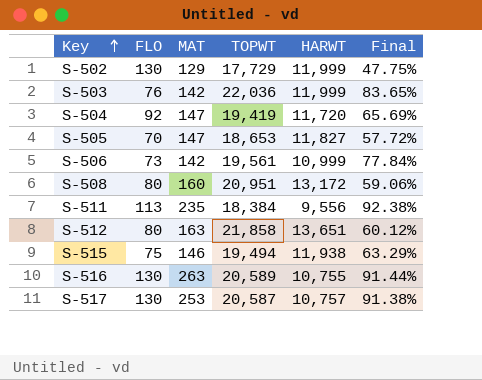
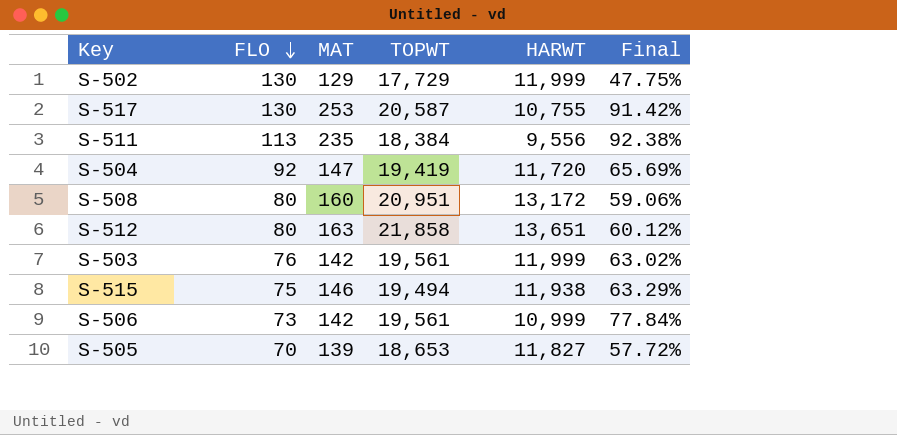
row order: Key ascending -> FLO descending
row S-516: 130 | 263 | 20,589 | 10,755 | 91.44% -> none
S-517 | HARWT: 10,757 -> 10,755
S-517 | Final: 91.38% -> 91.42%
S-503 | TOPWT: 22,036 -> 19,561
S-503 | Final: 83.65% -> 63.02%
S-505 | MAT: 147 -> 139

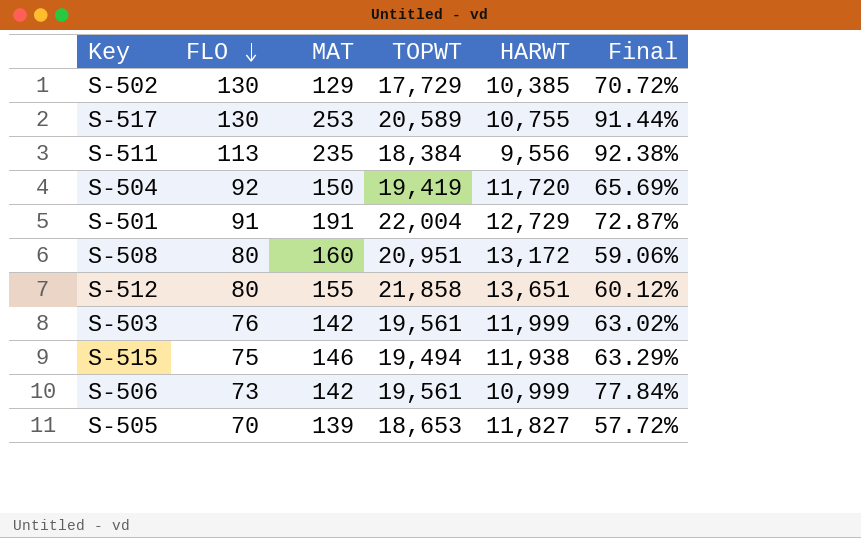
S-502 | HARWT: 11,999 -> 10,385
S-502 | Final: 47.75% -> 70.72%
S-517 | TOPWT: 20,587 -> 20,589
S-517 | Final: 91.42% -> 91.44%
S-504 | MAT: 147 -> 150
row S-501: none -> 91 | 191 | 22,004 | 12,729 | 72.87%
S-512 | MAT: 163 -> 155

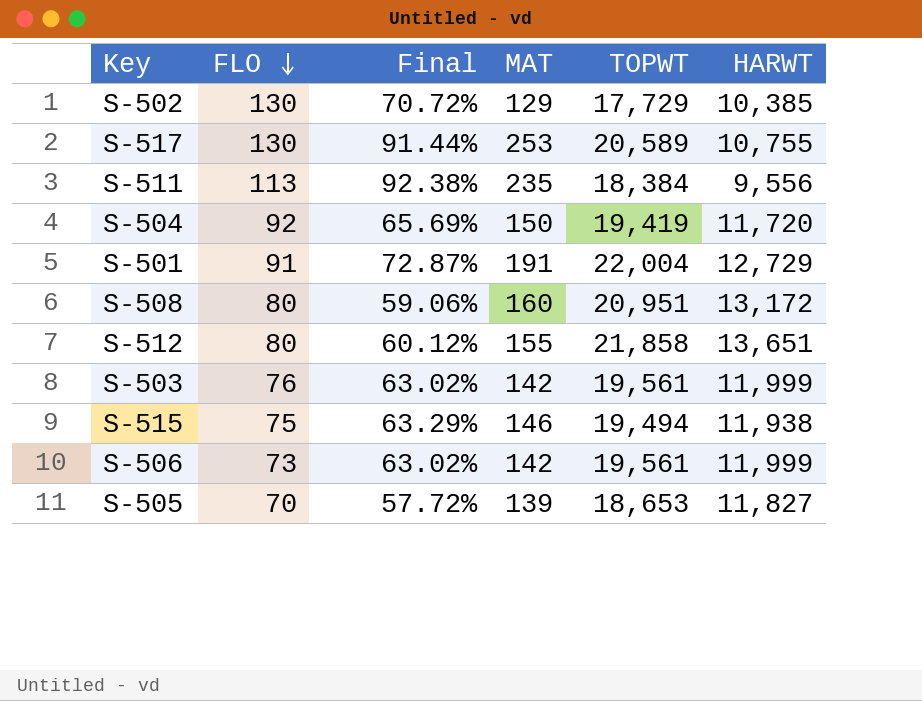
column Final | position: 6 -> 3
S-506 | Final: 77.84% -> 63.02%
S-506 | HARWT: 10,999 -> 11,999

